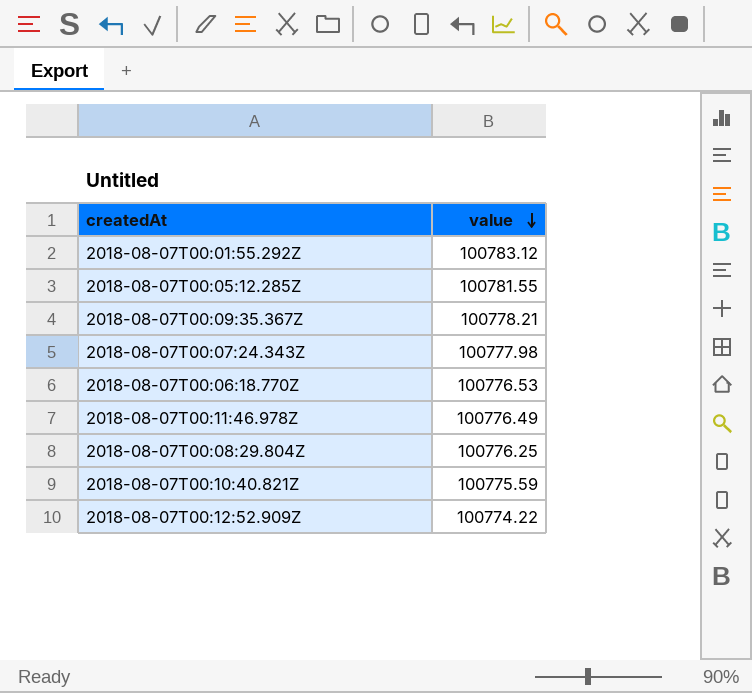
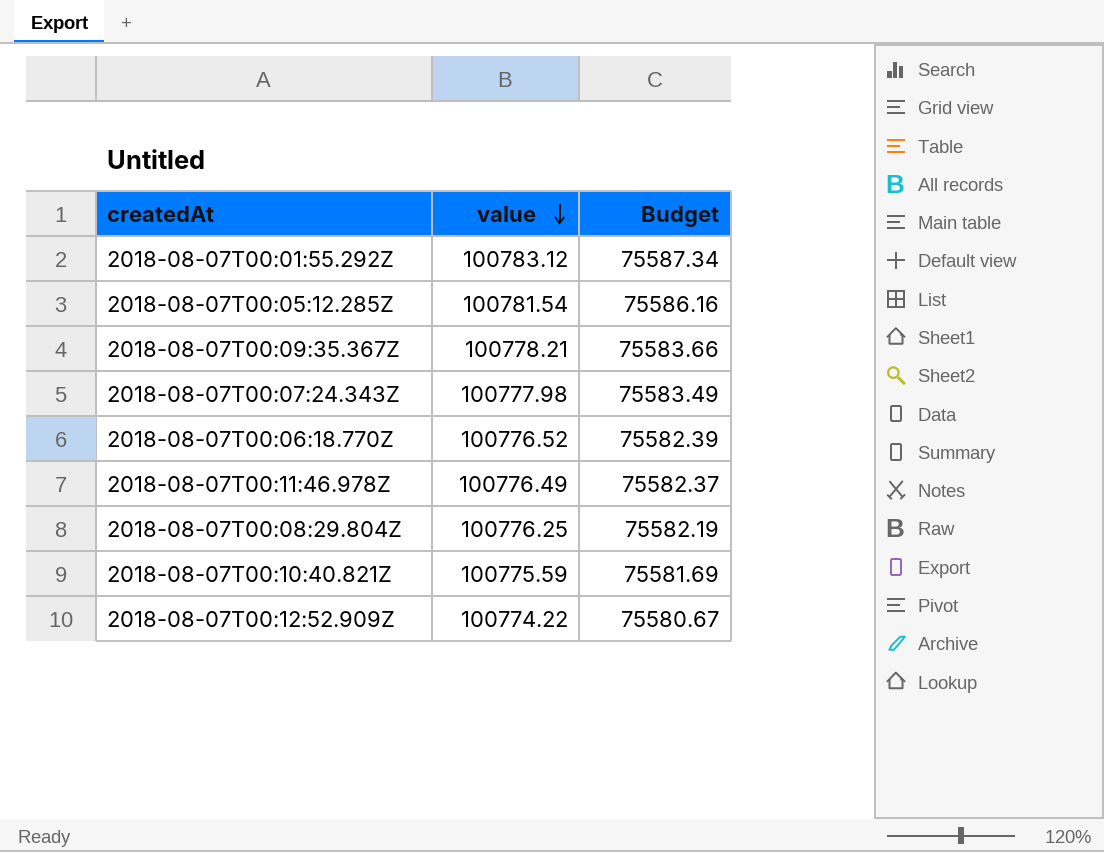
column Budget | formula: none -> [value] * 0.75
2018-08-07T00:05:12.285Z | value: 100781.55 -> 100781.54
2018-08-07T00:06:18.770Z | value: 100776.53 -> 100776.52

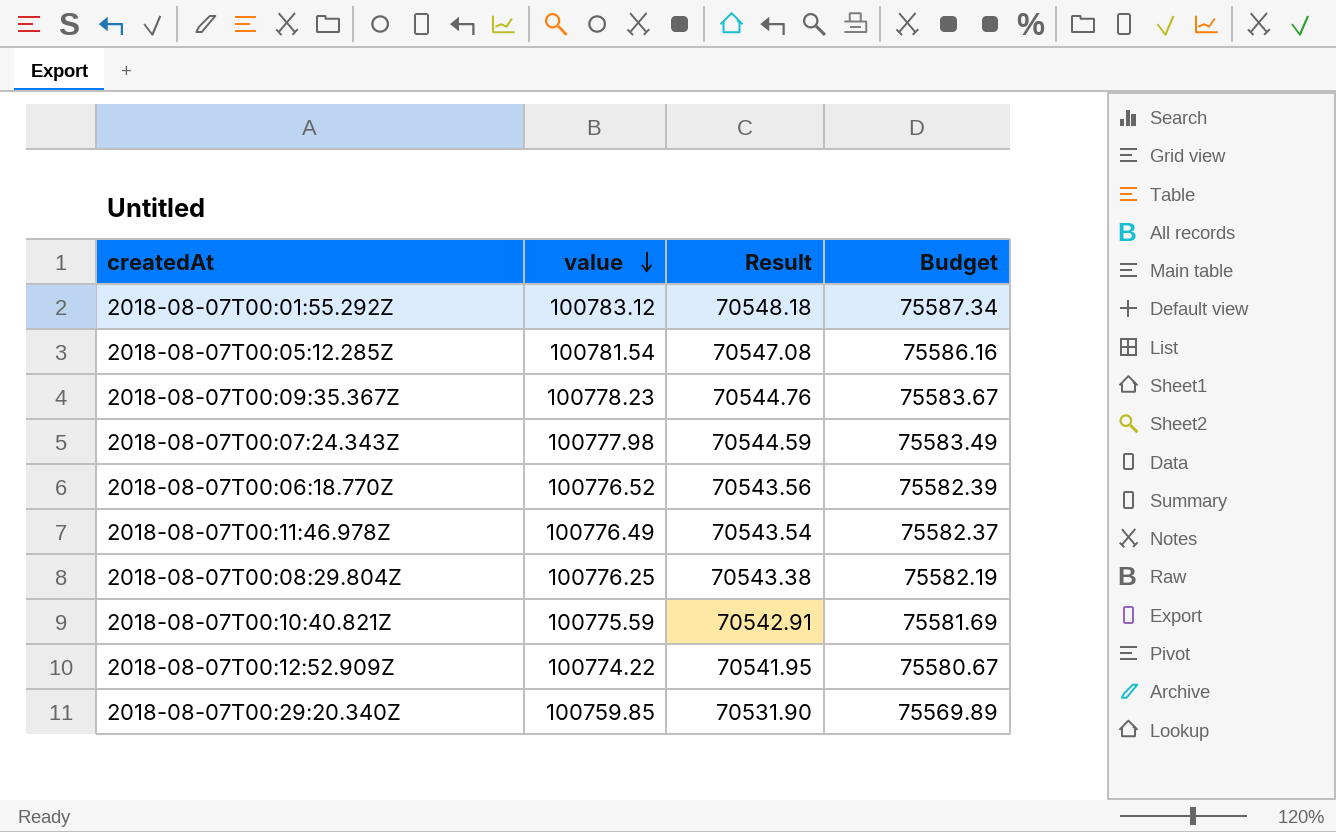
column Result | formula: none -> [value] * 0.7
2018-08-07T00:09:35.367Z | value: 100778.21 -> 100778.23
2018-08-07T00:09:35.367Z | Budget: 75583.66 -> 75583.67
row 2018-08-07T00:29:20.340Z: none -> 100759.85 | 70531.90 | 75569.89

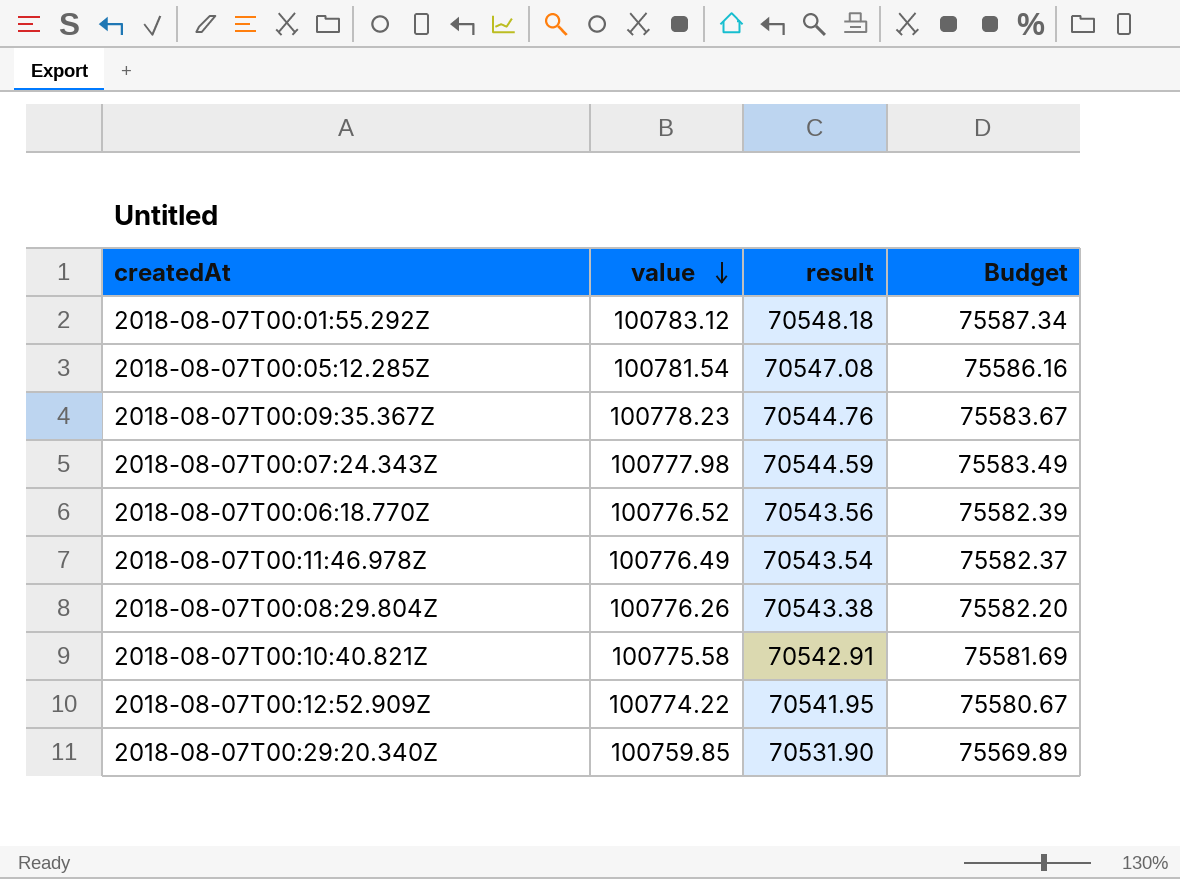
column name: Result -> result
2018-08-07T00:08:29.804Z | value: 100776.25 -> 100776.26
2018-08-07T00:08:29.804Z | Budget: 75582.19 -> 75582.20
2018-08-07T00:10:40.821Z | value: 100775.59 -> 100775.58

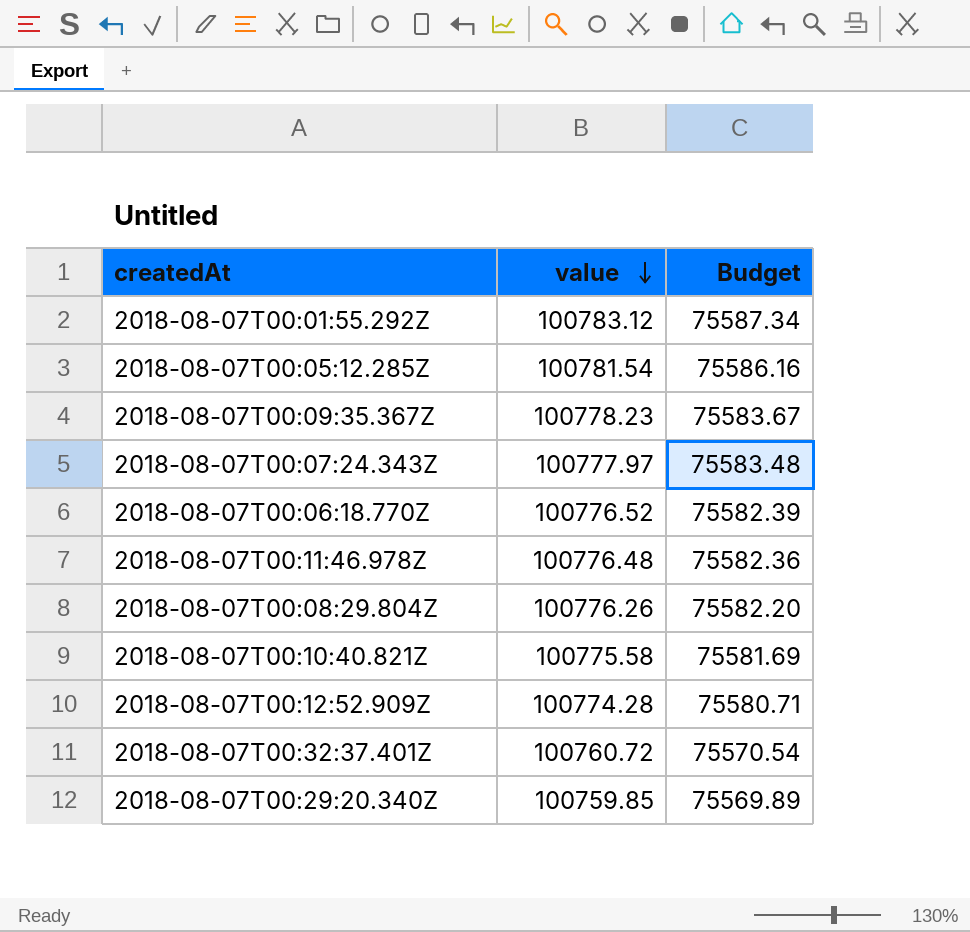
column result | formula: [value] * 0.7 -> none
2018-08-07T00:07:24.343Z | value: 100777.98 -> 100777.97
2018-08-07T00:07:24.343Z | Budget: 75583.49 -> 75583.48
2018-08-07T00:11:46.978Z | value: 100776.49 -> 100776.48
2018-08-07T00:11:46.978Z | Budget: 75582.37 -> 75582.36
2018-08-07T00:12:52.909Z | value: 100774.22 -> 100774.28
2018-08-07T00:12:52.909Z | Budget: 75580.67 -> 75580.71
row 2018-08-07T00:32:37.401Z: none -> 100760.72 | 75570.54

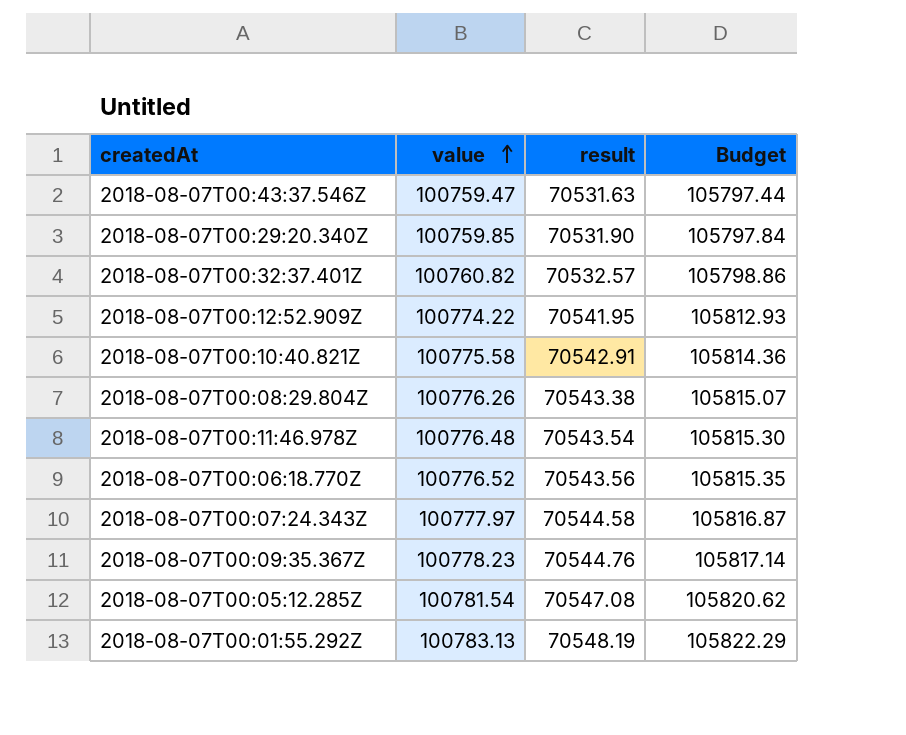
row order: value descending -> value ascending
column result | formula: none -> [value] * 0.7
column Budget | formula: [value] * 0.75 -> [value] * 1.05
row 2018-08-07T00:43:37.546Z: none -> 100759.47 | 70531.63 | 105797.44
2018-08-07T00:32:37.401Z | value: 100760.72 -> 100760.82
2018-08-07T00:12:52.909Z | value: 100774.28 -> 100774.22
2018-08-07T00:01:55.292Z | value: 100783.12 -> 100783.13

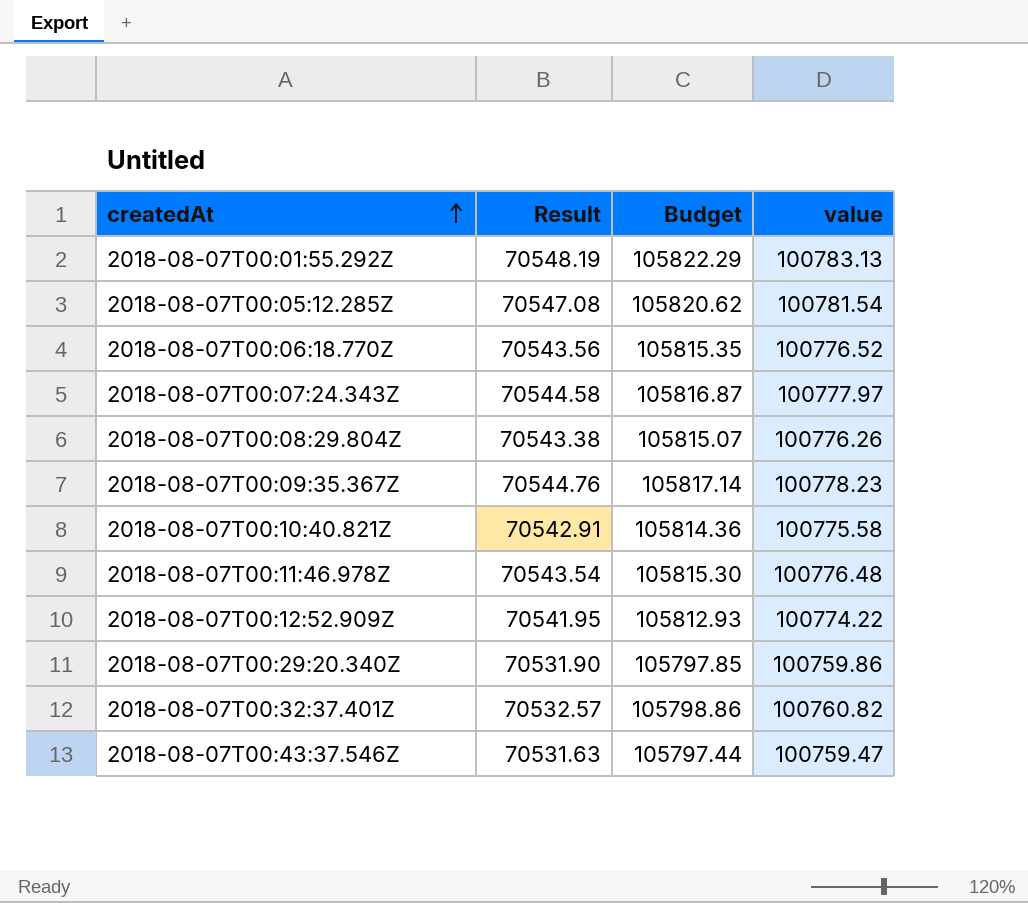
row order: value ascending -> createdAt ascending
column name: result -> Result
column value | position: 2 -> 4
2018-08-07T00:29:20.340Z | Budget: 105797.84 -> 105797.85
2018-08-07T00:29:20.340Z | value: 100759.85 -> 100759.86

